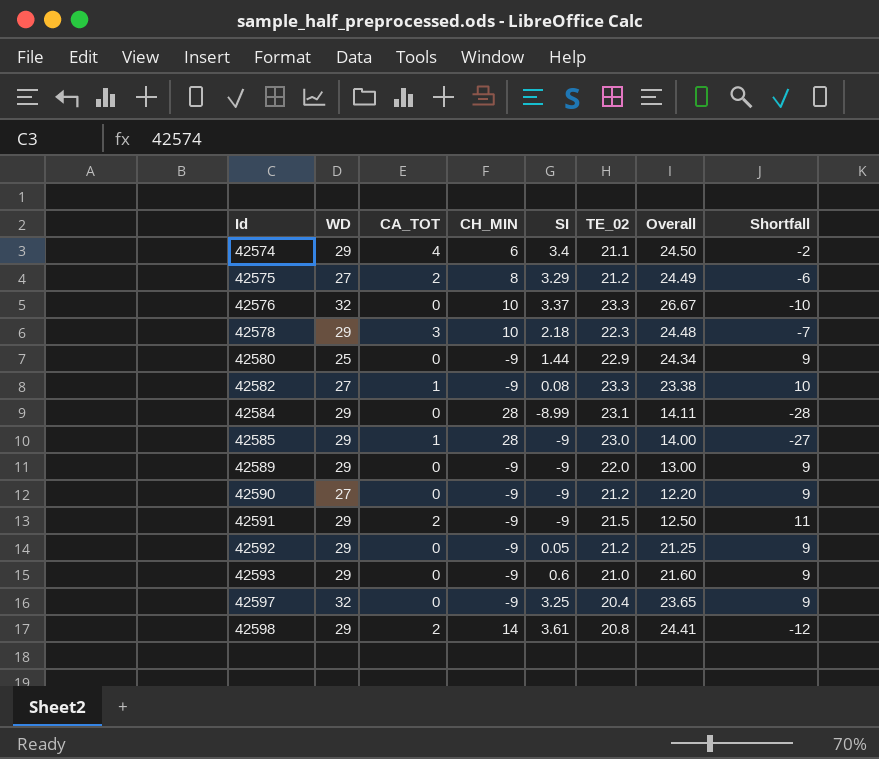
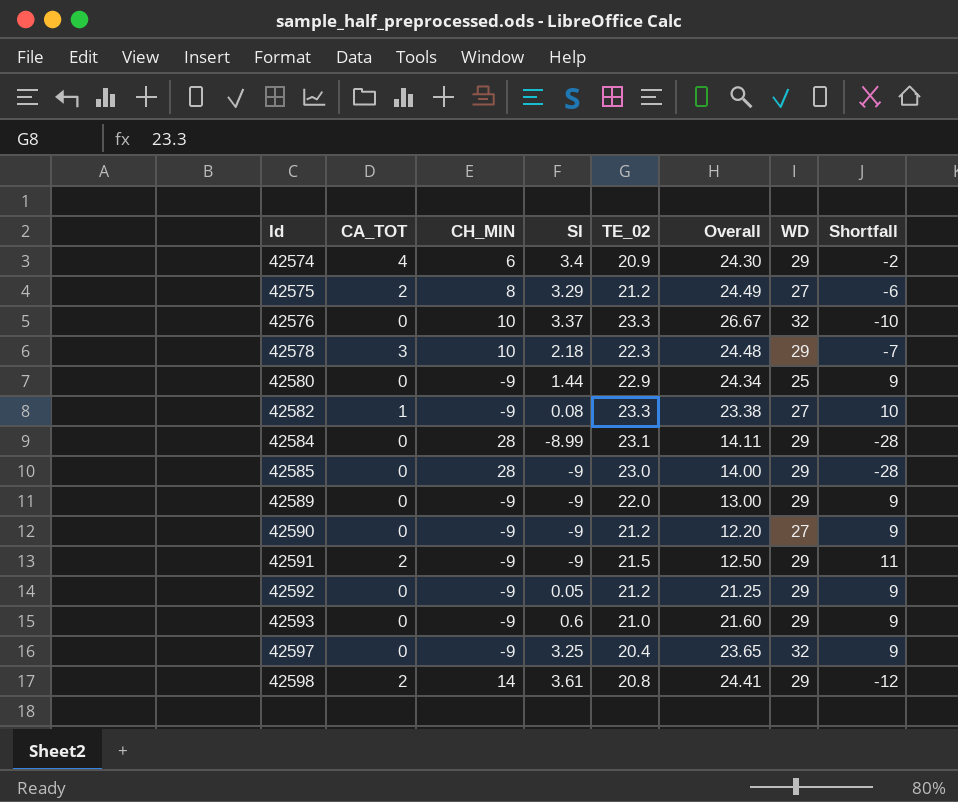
column WD | position: 2 -> 7
42574 | TE_02: 21.1 -> 20.9
42574 | Overall: 24.50 -> 24.30
42585 | CA_TOT: 1 -> 0
42585 | Shortfall: -27 -> -28

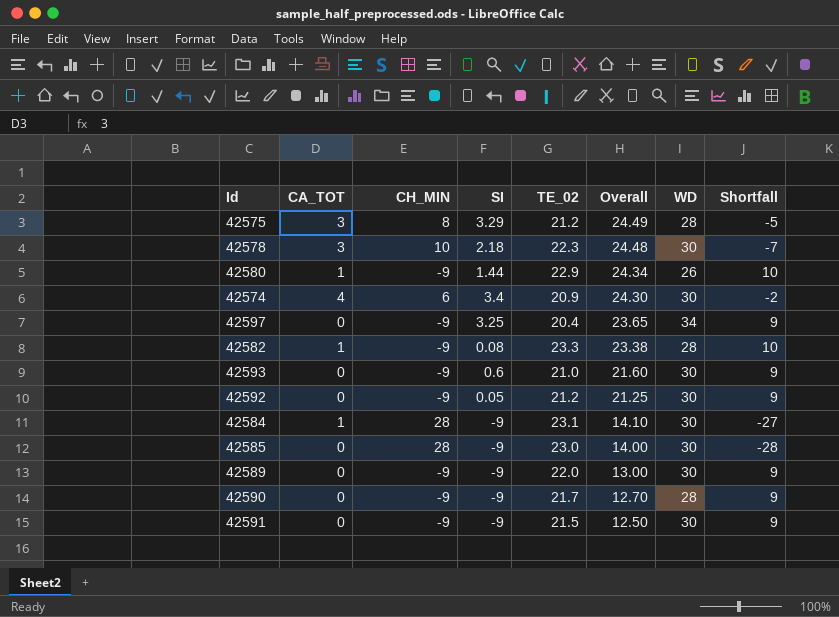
row order: Id ascending -> Overall descending
row 42576: 0 | 10 | 3.37 | 23.3 | 26.67 | 32 | -10 -> none
row 42598: 2 | 14 | 3.61 | 20.8 | 24.41 | 29 | -12 -> none
42575 | CA_TOT: 2 -> 3
42575 | WD: 27 -> 28
42575 | Shortfall: -6 -> -5
42578 | WD: 29 -> 30
42580 | CA_TOT: 0 -> 1
42580 | WD: 25 -> 26
42580 | Shortfall: 9 -> 10
42574 | WD: 29 -> 30
42597 | WD: 32 -> 34
42582 | WD: 27 -> 28
42593 | WD: 29 -> 30
42592 | WD: 29 -> 30
42584 | CA_TOT: 0 -> 1
42584 | SI: -8.99 -> -9
42584 | Overall: 14.11 -> 14.10
42584 | WD: 29 -> 30
42584 | Shortfall: -28 -> -27
42585 | WD: 29 -> 30
42589 | WD: 29 -> 30
42590 | TE_02: 21.2 -> 21.7
42590 | Overall: 12.20 -> 12.70
42590 | WD: 27 -> 28
42591 | CA_TOT: 2 -> 0
42591 | WD: 29 -> 30
42591 | Shortfall: 11 -> 9

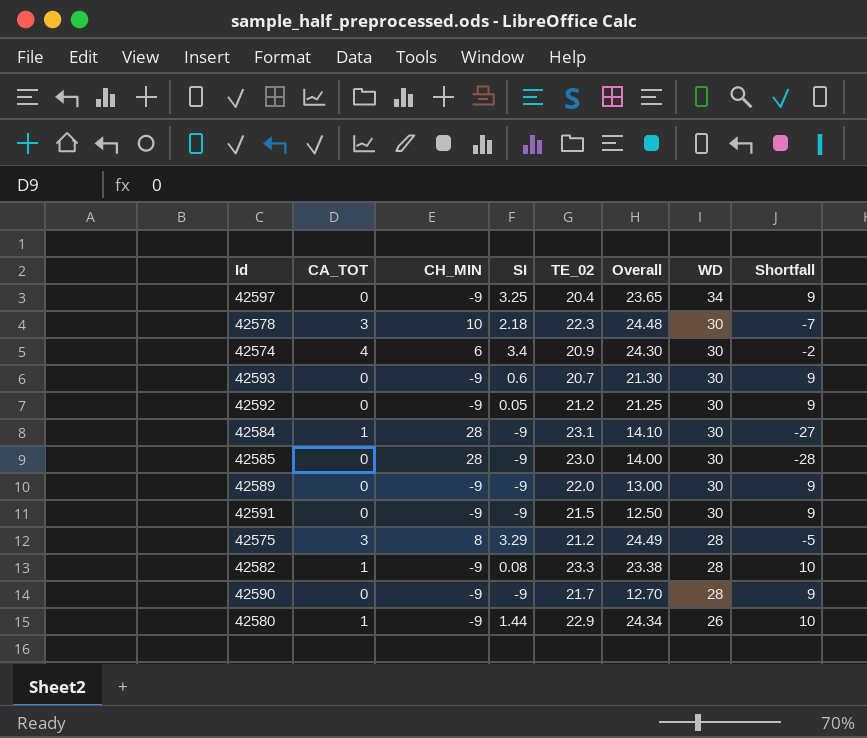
row order: Overall descending -> WD descending
42593 | TE_02: 21.0 -> 20.7
42593 | Overall: 21.60 -> 21.30

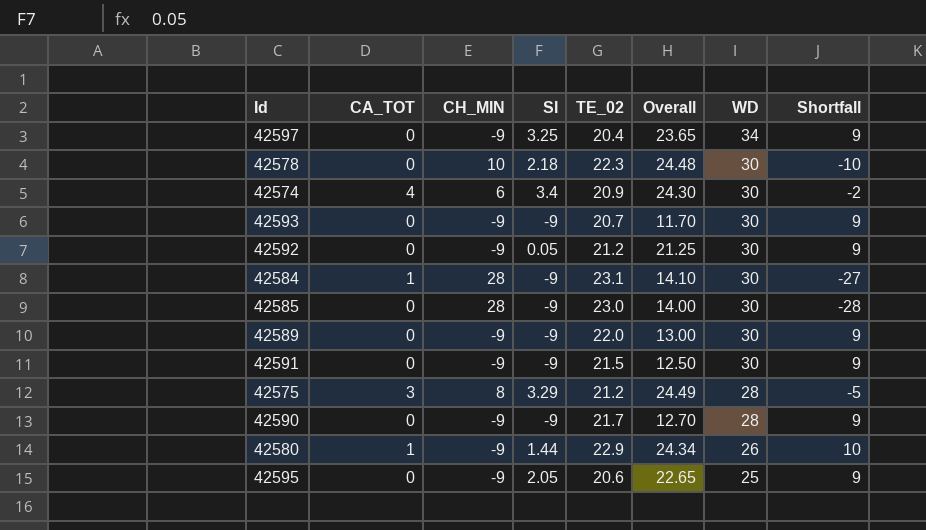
row 42582: 1 | -9 | 0.08 | 23.3 | 23.38 | 28 | 10 -> none
42578 | CA_TOT: 3 -> 0
42578 | Shortfall: -7 -> -10
42593 | SI: 0.6 -> -9
42593 | Overall: 21.30 -> 11.70
row 42595: none -> 0 | -9 | 2.05 | 20.6 | 22.65 | 25 | 9

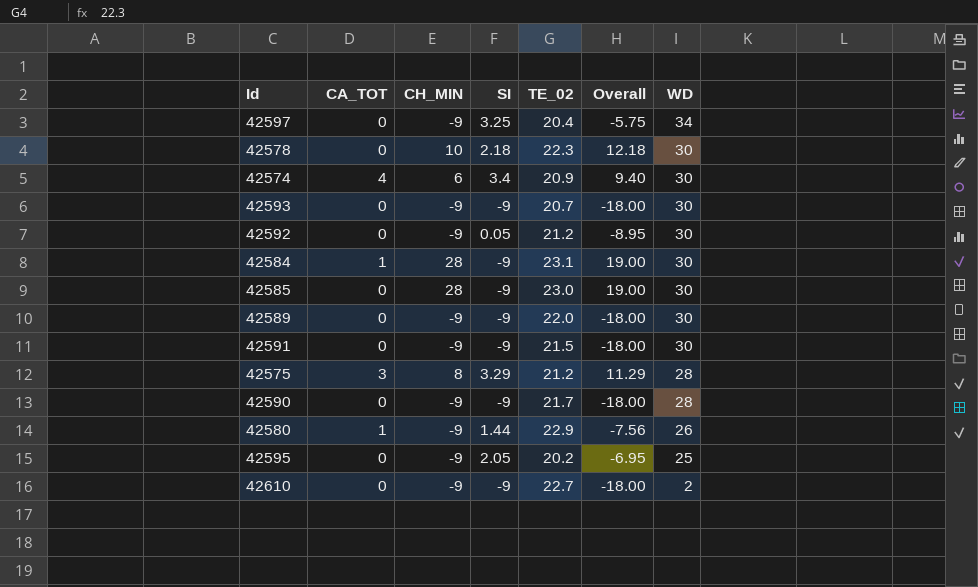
column Shortfall | formula: [CA_TOT] - [CH_MIN] -> none
column Overall | formula: [SI] + [TE_02] -> [CH_MIN] + [SI]
42595 | TE_02: 20.6 -> 20.2
row 42610: none -> 0 | -9 | -9 | 22.7 | -18.00 | 2

